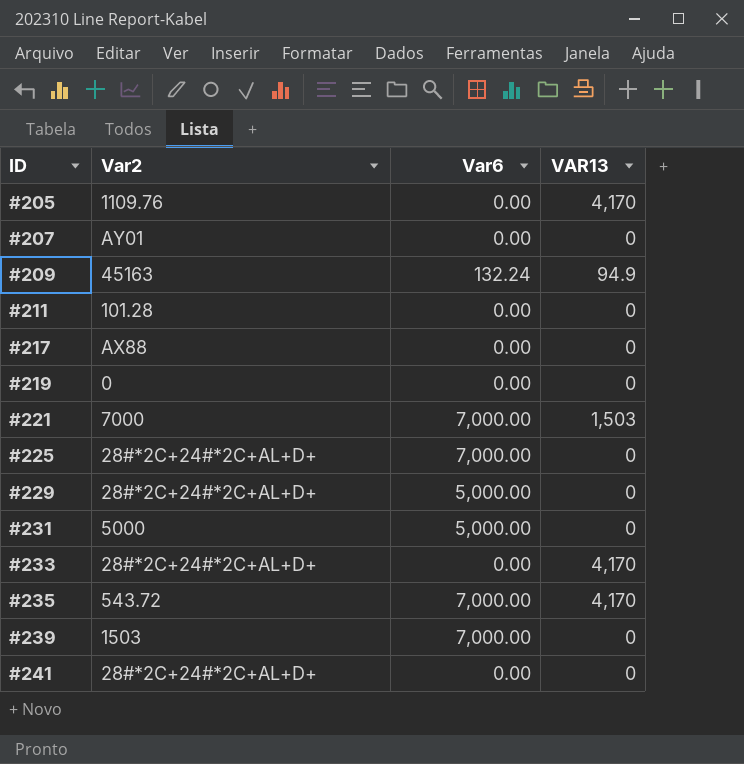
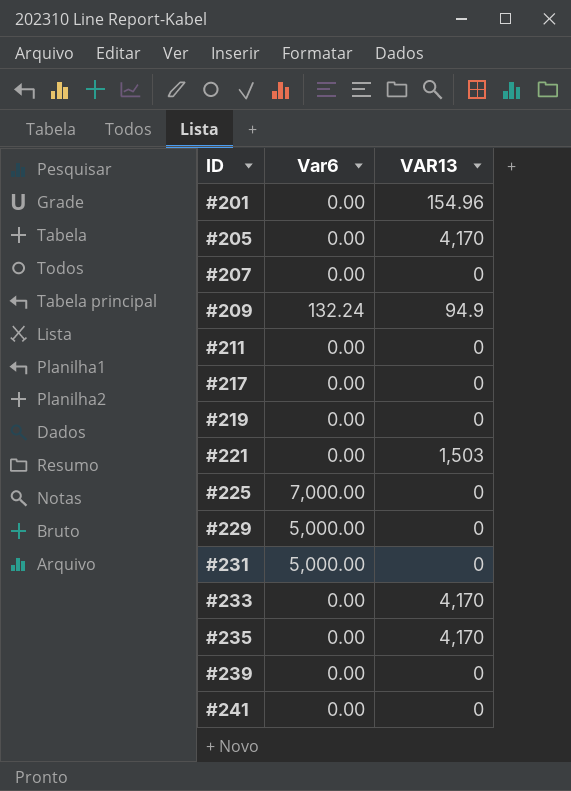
column Var2 | position: 2 -> none
row #201: none -> 0.00 | 154.96
#221 | Var6: 7,000.00 -> 0.00
#235 | Var6: 7,000.00 -> 0.00
#239 | Var6: 7,000.00 -> 0.00

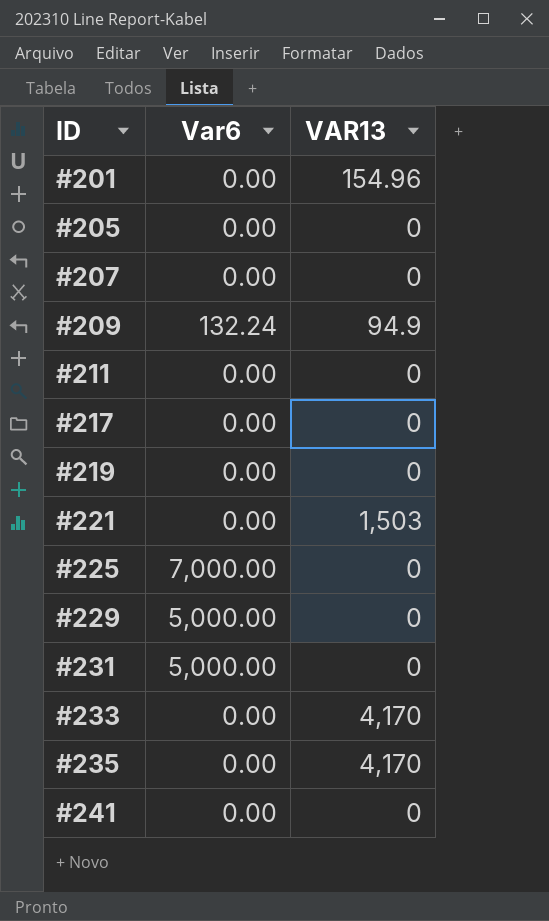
row #239: 0.00 | 0 -> none
#205 | VAR13: 4,170 -> 0

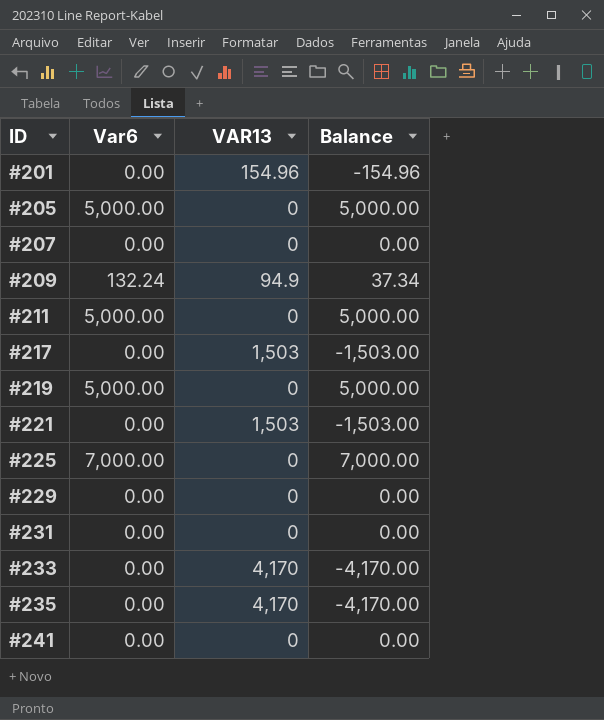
column Balance | formula: none -> [Var6] - [VAR13]
#205 | Var6: 0.00 -> 5,000.00
#211 | Var6: 0.00 -> 5,000.00
#217 | VAR13: 0 -> 1,503
#219 | Var6: 0.00 -> 5,000.00
#229 | Var6: 5,000.00 -> 0.00
#231 | Var6: 5,000.00 -> 0.00

